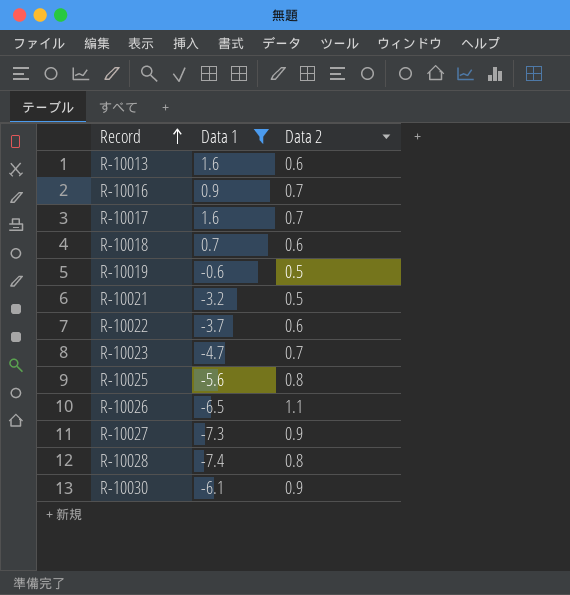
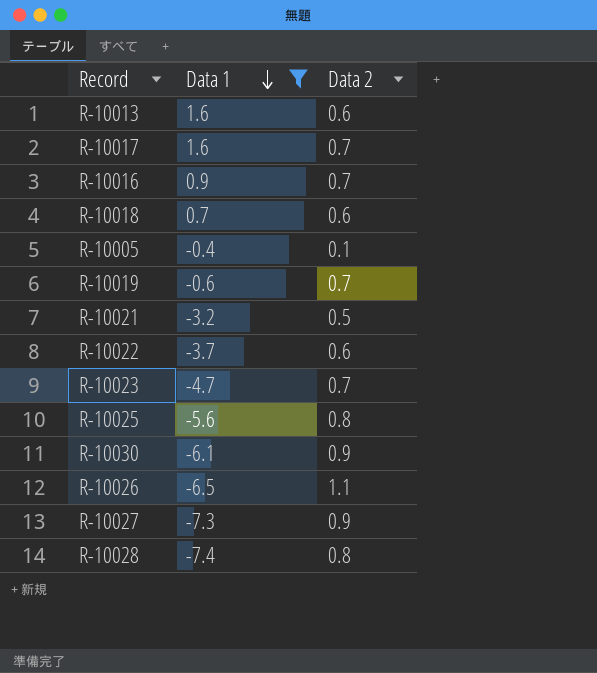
row order: Record ascending -> Data 1 descending
row R-10005: none -> -0.4 | 0.1
R-10019 | Data 2: 0.5 -> 0.7

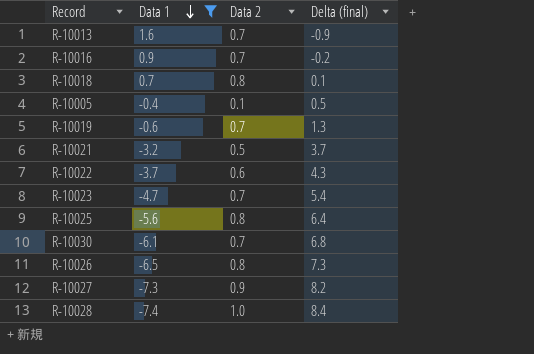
column Delta (final) | formula: none -> [Data 2] - [Data 1]
row R-10017: 1.6 | 0.7 -> none
R-10013 | Data 2: 0.6 -> 0.7
R-10018 | Data 2: 0.6 -> 0.8
R-10030 | Data 2: 0.9 -> 0.7
R-10026 | Data 2: 1.1 -> 0.8
R-10028 | Data 2: 0.8 -> 1.0

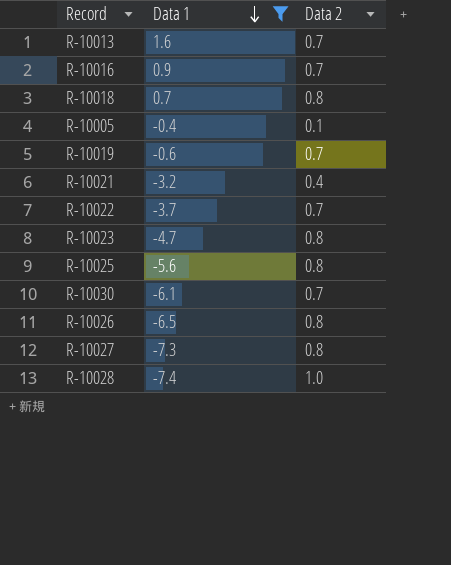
column Delta (final) | formula: [Data 2] - [Data 1] -> none
R-10021 | Data 2: 0.5 -> 0.4
R-10022 | Data 2: 0.6 -> 0.7
R-10023 | Data 2: 0.7 -> 0.8
R-10027 | Data 2: 0.9 -> 0.8

